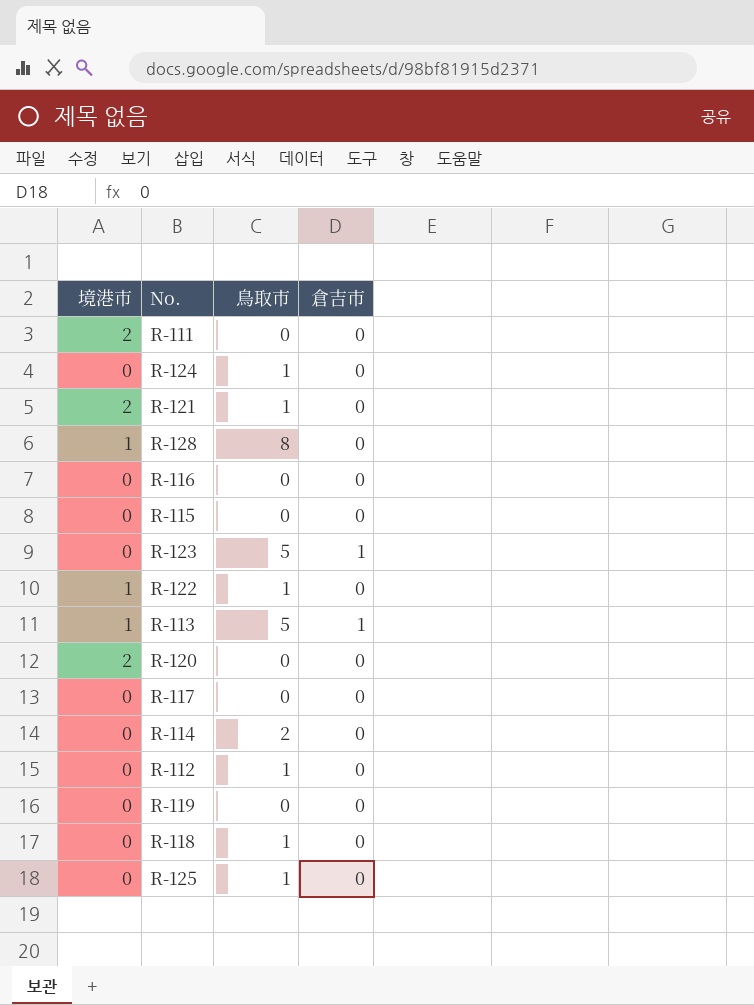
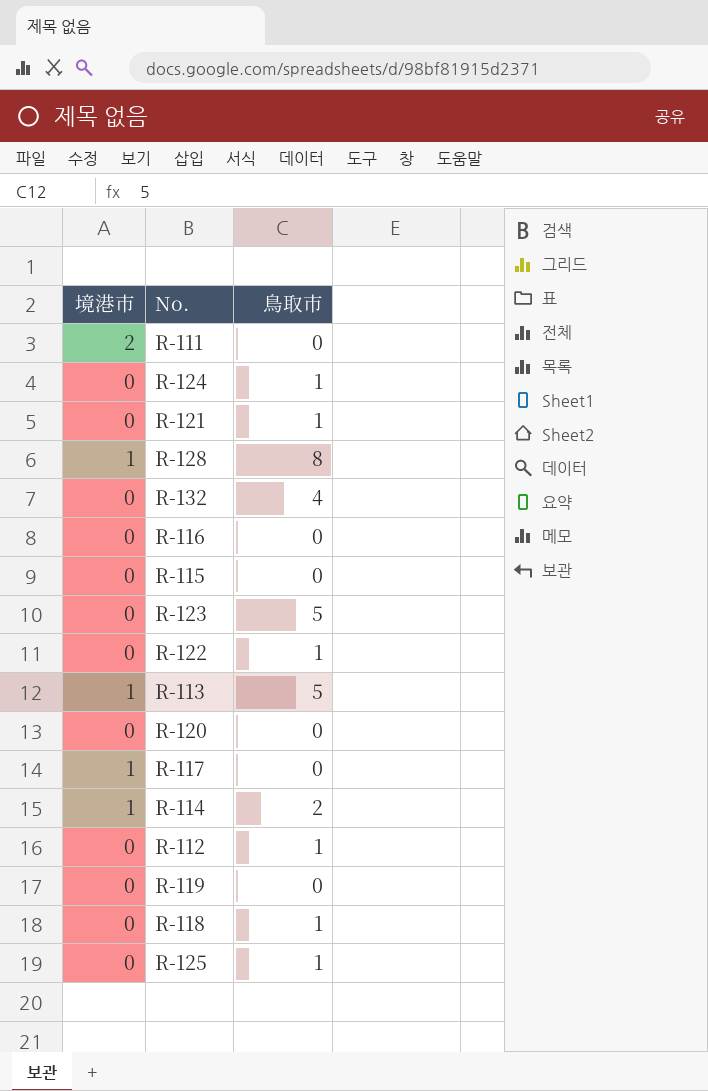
column 倉吉市 | position: 4 -> none
R-121 | 境港市: 2 -> 0
row R-132: none -> 0 | 4
R-122 | 境港市: 1 -> 0
R-120 | 境港市: 2 -> 0
R-117 | 境港市: 0 -> 1
R-114 | 境港市: 0 -> 1

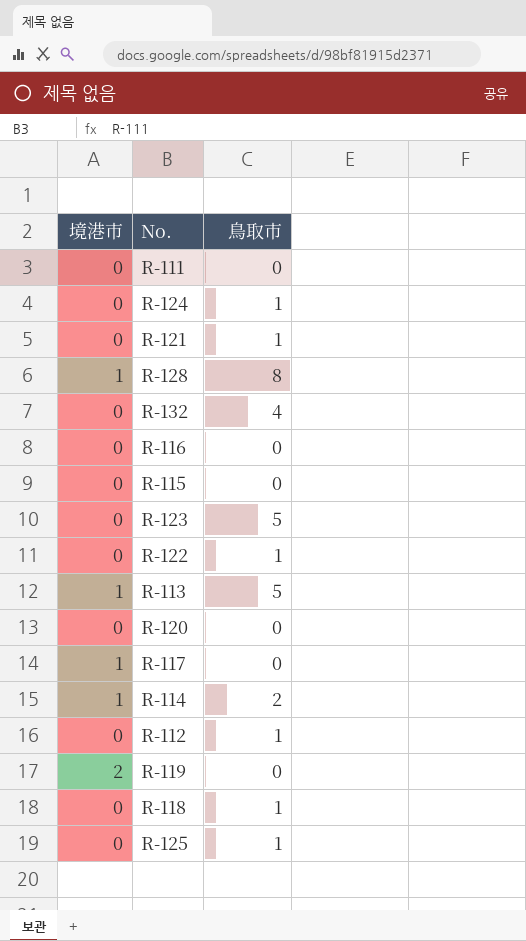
R-111 | 境港市: 2 -> 0
R-119 | 境港市: 0 -> 2

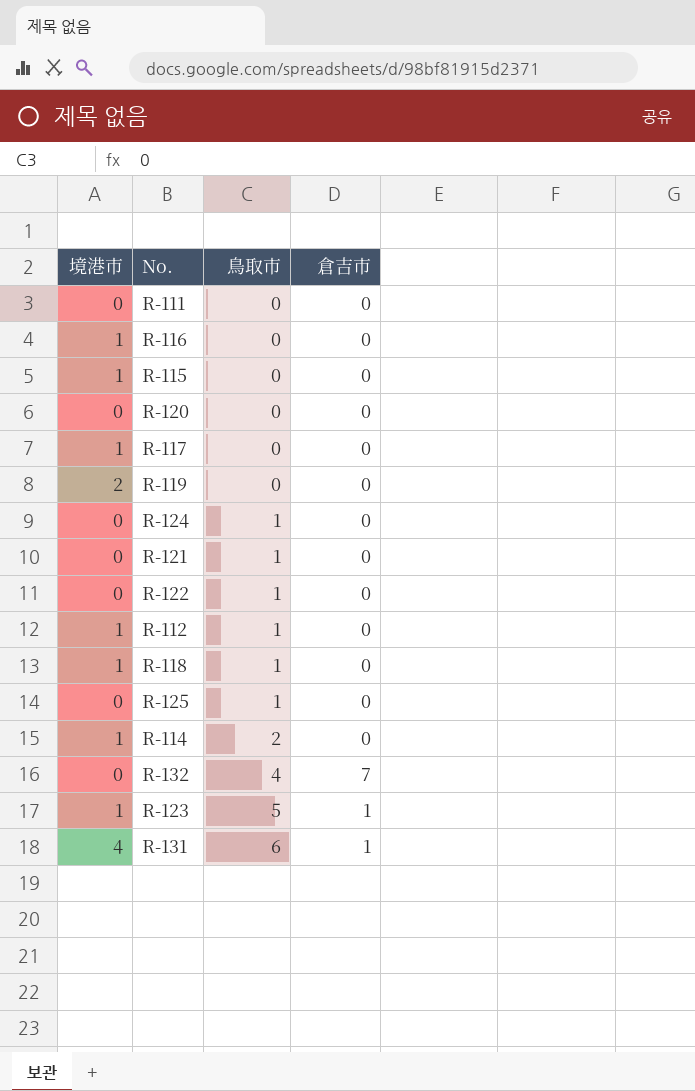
row order: none -> 鳥取市 ascending
column 倉吉市 | position: none -> 4
row R-128: 1 | 8 -> none
row R-113: 1 | 5 -> none
R-116 | 境港市: 0 -> 1
R-115 | 境港市: 0 -> 1
R-112 | 境港市: 0 -> 1
R-118 | 境港市: 0 -> 1
R-123 | 境港市: 0 -> 1
row R-131: none -> 4 | 6 | 1

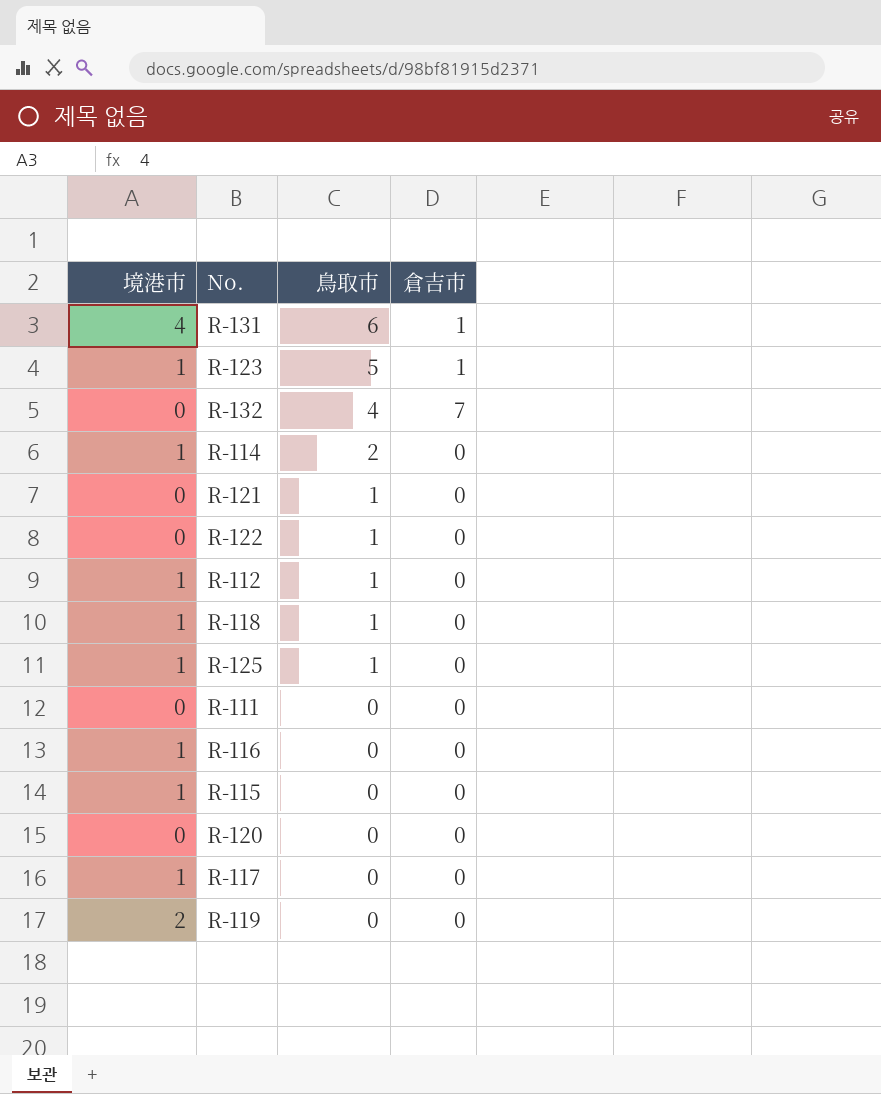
row order: 鳥取市 ascending -> 鳥取市 descending
row R-124: 0 | 1 | 0 -> none
R-125 | 境港市: 0 -> 1

